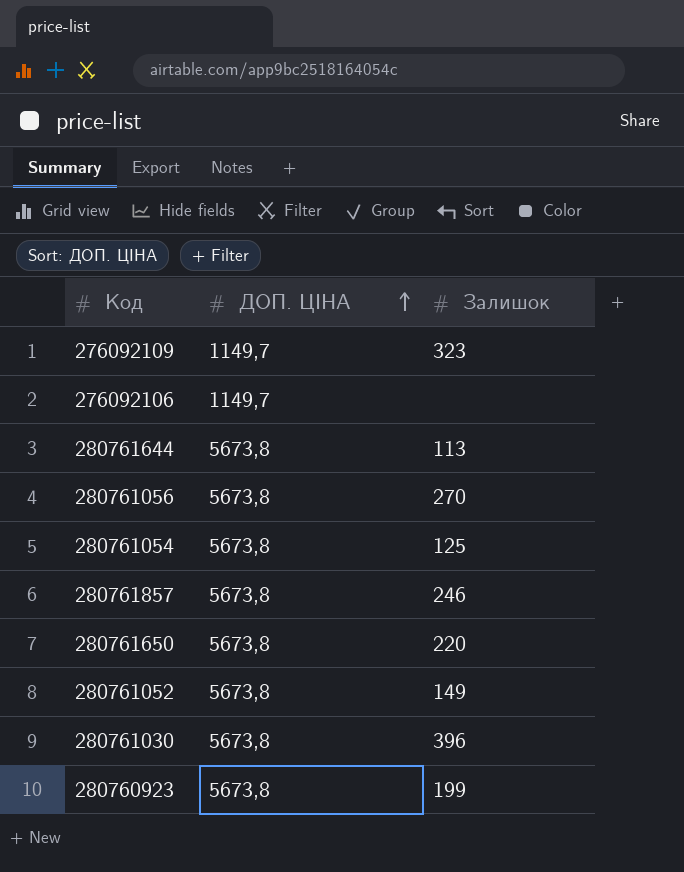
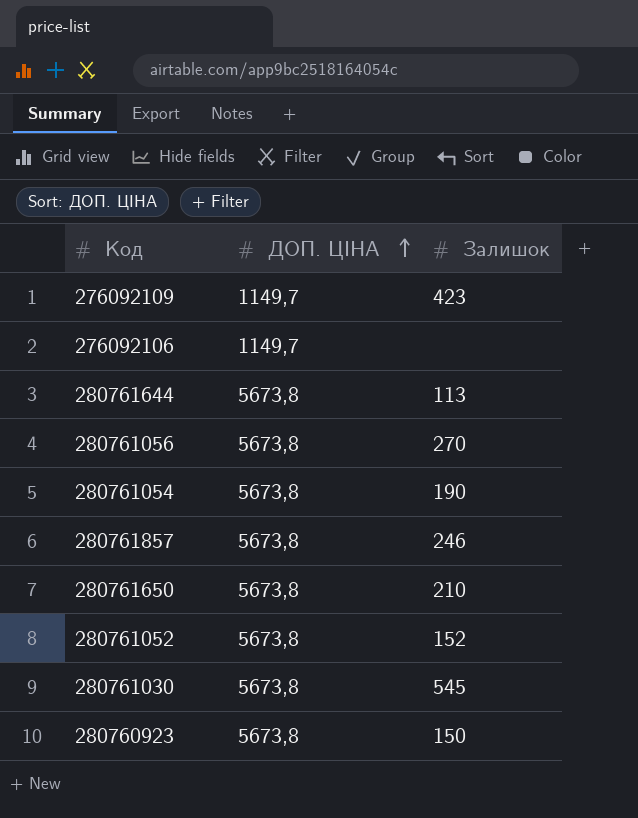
276092109 | Залишок: 323 -> 423
280761054 | Залишок: 125 -> 190
280761650 | Залишок: 220 -> 210
280761052 | Залишок: 149 -> 152
280761030 | Залишок: 396 -> 545
280760923 | Залишок: 199 -> 150

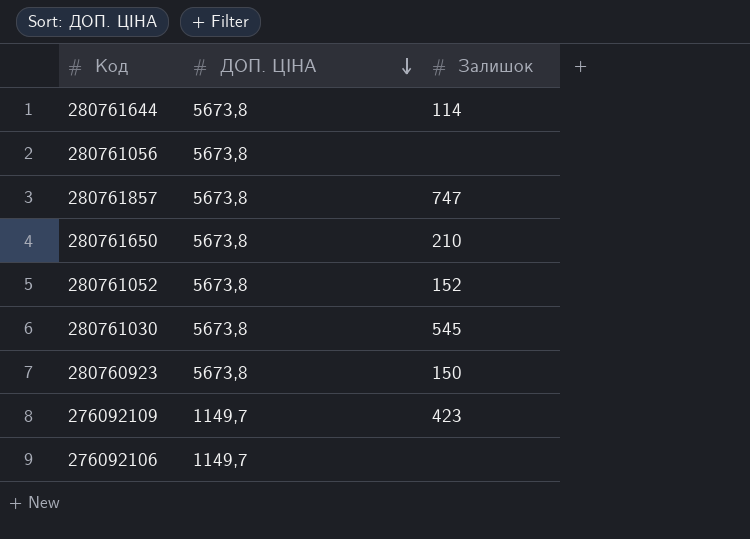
row order: ДОП. ЦІНА ascending -> ДОП. ЦІНА descending
row 280761054: 5673,8 | 190 -> none
280761644 | Залишок: 113 -> 114
280761056 | Залишок: 270 -> none
280761857 | Залишок: 246 -> 747

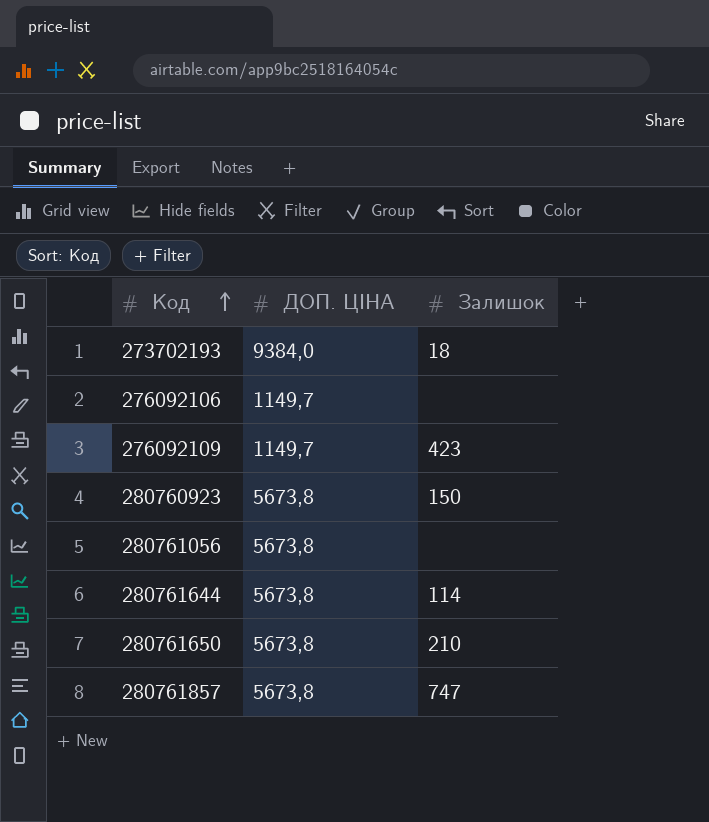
row order: ДОП. ЦІНА descending -> Код ascending
row 280761052: 5673,8 | 152 -> none
row 280761030: 5673,8 | 545 -> none
row 273702193: none -> 9384,0 | 18

